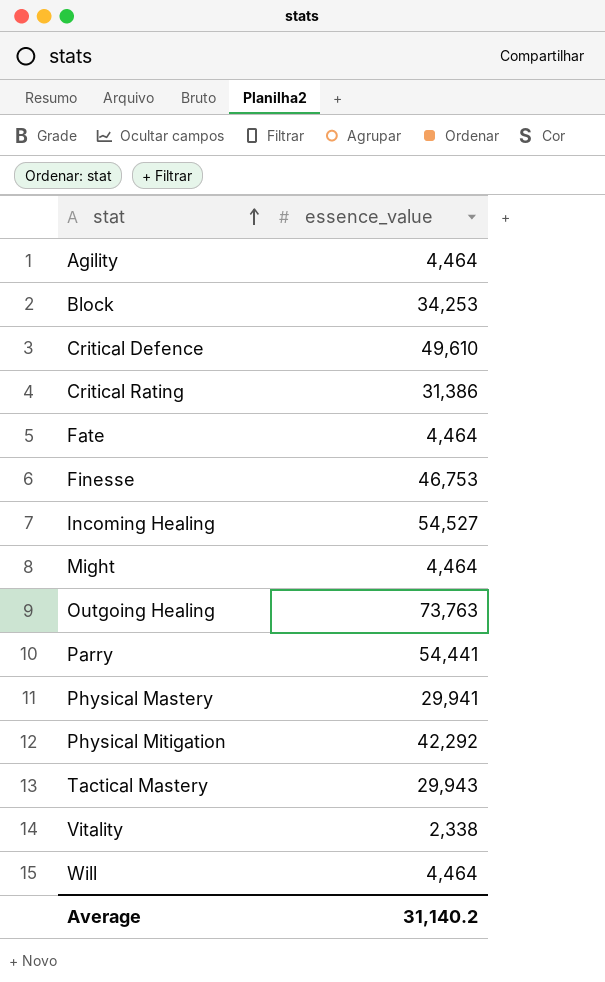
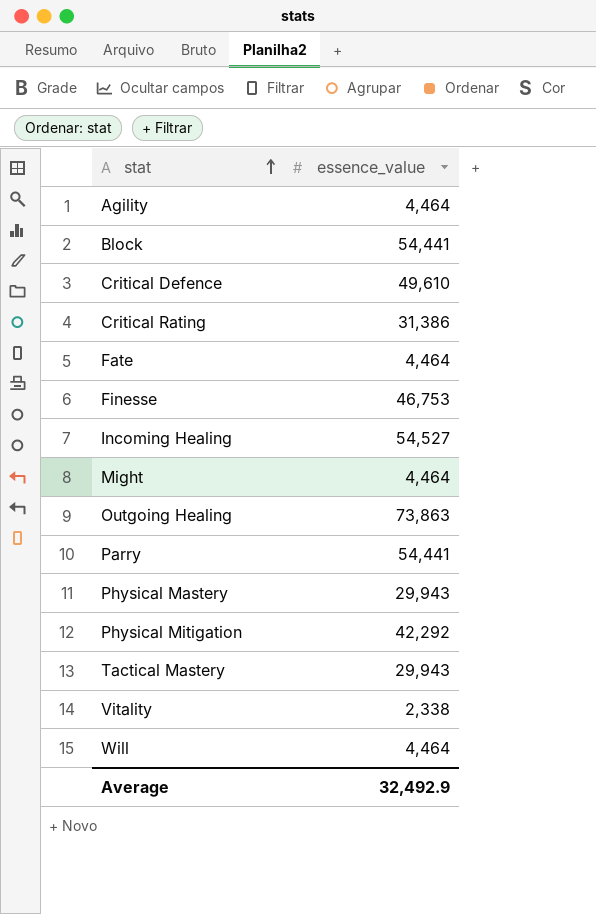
Block | essence_value: 34,253 -> 54,441
Outgoing Healing | essence_value: 73,763 -> 73,863
Physical Mastery | essence_value: 29,941 -> 29,943
Average | essence_value: 31,140.2 -> 32,492.9

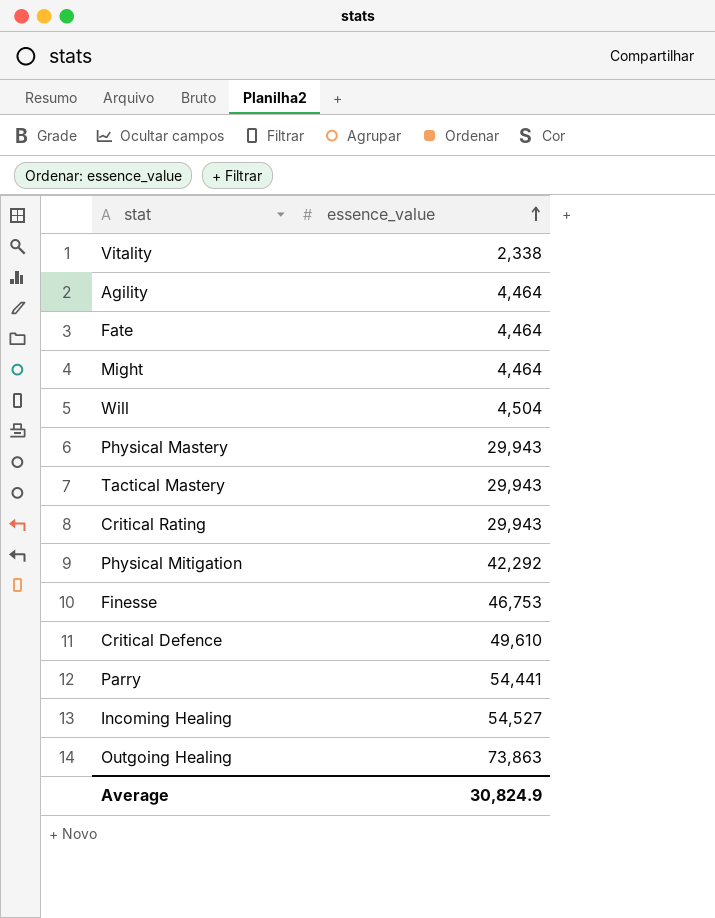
row order: stat ascending -> essence_value ascending
row Block: 54,441 -> none
Will | essence_value: 4,464 -> 4,504
Critical Rating | essence_value: 31,386 -> 29,943
Average | essence_value: 32,492.9 -> 30,824.9

